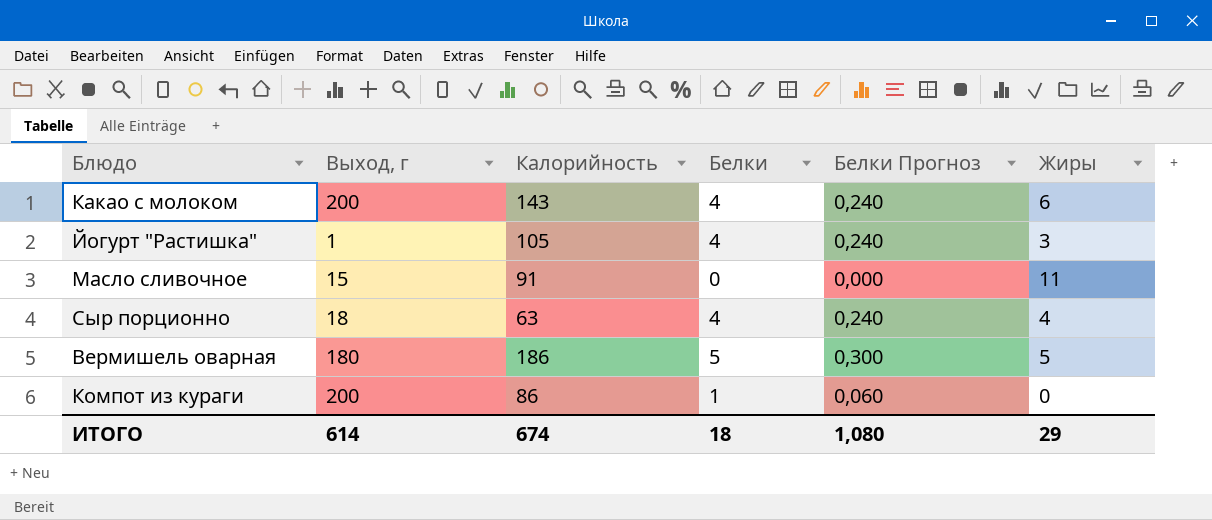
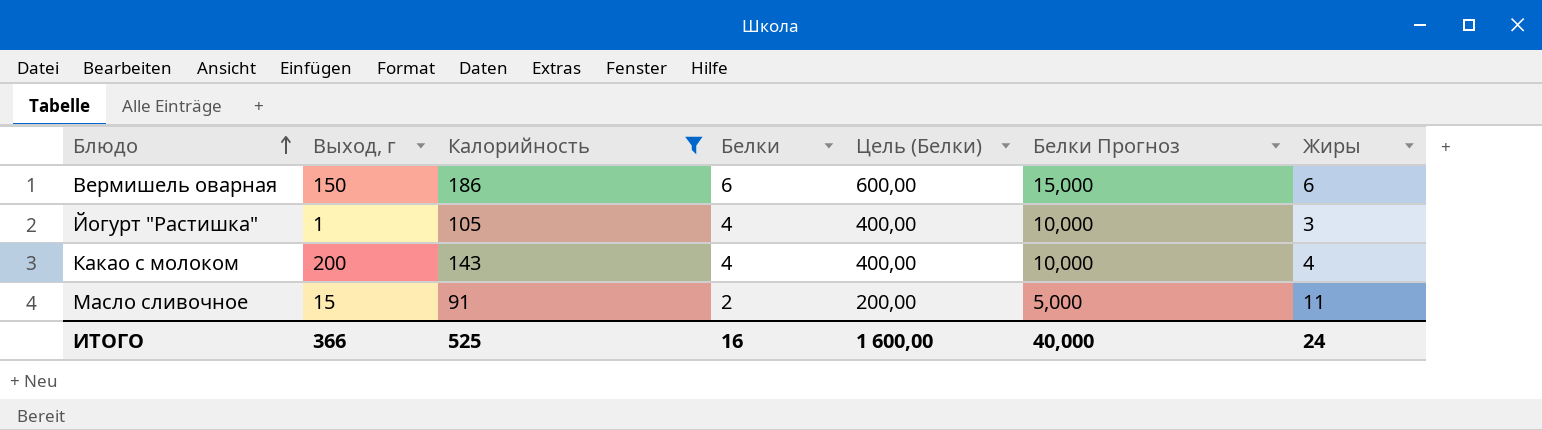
filter: none -> Калорийность >= 91
row order: none -> Блюдо ascending
column Цель (Белки) | formula: none -> [Белки] * 100
column Белки Прогноз | formula: [Белки] * 0,06 -> [Белки] * 2,5
Вермишель оварная | Выход, г: 180 -> 150
Вермишель оварная | Белки: 5 -> 6
Вермишель оварная | Жиры: 5 -> 6
Какао с молоком | Жиры: 6 -> 4
Масло сливочное | Белки: 0 -> 2
ИТОГО | Выход, г: 614 -> 366
ИТОГО | Калорийность: 674 -> 525
ИТОГО | Белки: 18 -> 16
ИТОГО | Белки Прогноз: 1,080 -> 40,000
ИТОГО | Жиры: 29 -> 24

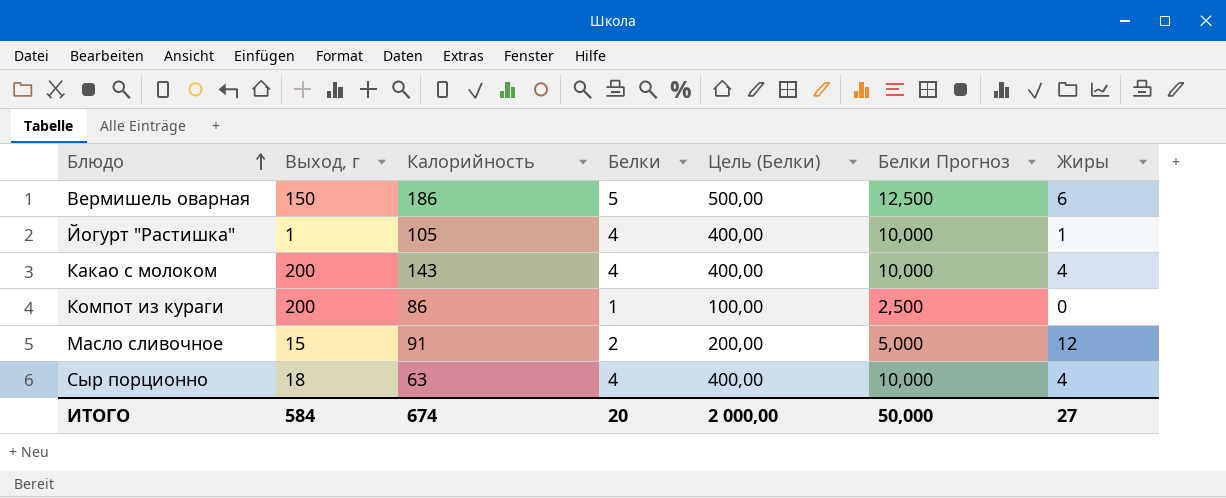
filter: Калорийность >= 91 -> none
Вермишель оварная | Белки: 6 -> 5
Вермишель оварная | Цель (Белки): 600,00 -> 500,00
Вермишель оварная | Белки Прогноз: 15,000 -> 12,500
Йогурт "Растишка" | Жиры: 3 -> 1
Масло сливочное | Жиры: 11 -> 12
ИТОГО | Выход, г: 366 -> 584
ИТОГО | Калорийность: 525 -> 674
ИТОГО | Белки: 16 -> 20
ИТОГО | Цель (Белки): 1 600,00 -> 2 000,00
ИТОГО | Белки Прогноз: 40,000 -> 50,000
ИТОГО | Жиры: 24 -> 27

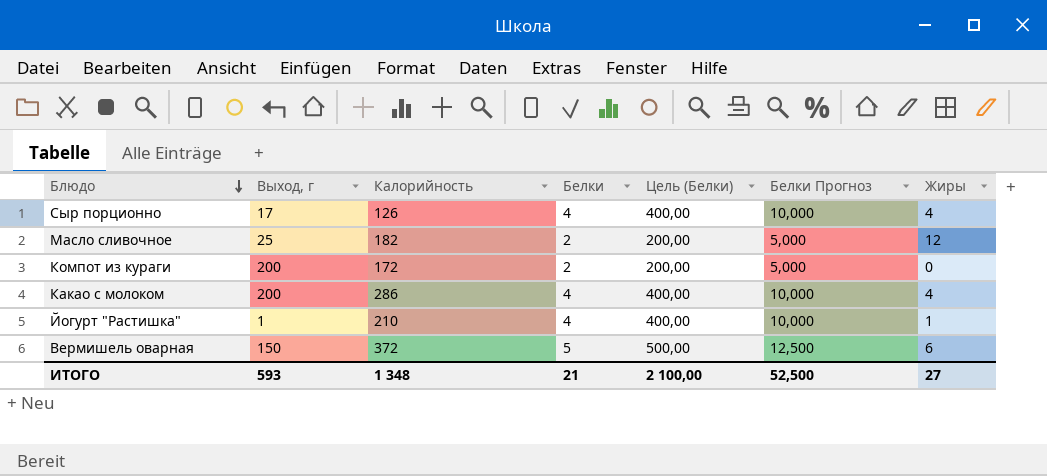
row order: Блюдо ascending -> Блюдо descending
Сыр порционно | Выход, г: 18 -> 17
Сыр порционно | Калорийность: 63 -> 126
Масло сливочное | Выход, г: 15 -> 25
Масло сливочное | Калорийность: 91 -> 182
Компот из кураги | Калорийность: 86 -> 172
Компот из кураги | Белки: 1 -> 2
Компот из кураги | Цель (Белки): 100,00 -> 200,00
Компот из кураги | Белки Прогноз: 2,500 -> 5,000
Какао с молоком | Калорийность: 143 -> 286
Йогурт "Растишка" | Калорийность: 105 -> 210
Вермишель оварная | Калорийность: 186 -> 372
ИТОГО | Выход, г: 584 -> 593
ИТОГО | Калорийность: 674 -> 1 348
ИТОГО | Белки: 20 -> 21
ИТОГО | Цель (Белки): 2 000,00 -> 2 100,00
ИТОГО | Белки Прогноз: 50,000 -> 52,500

